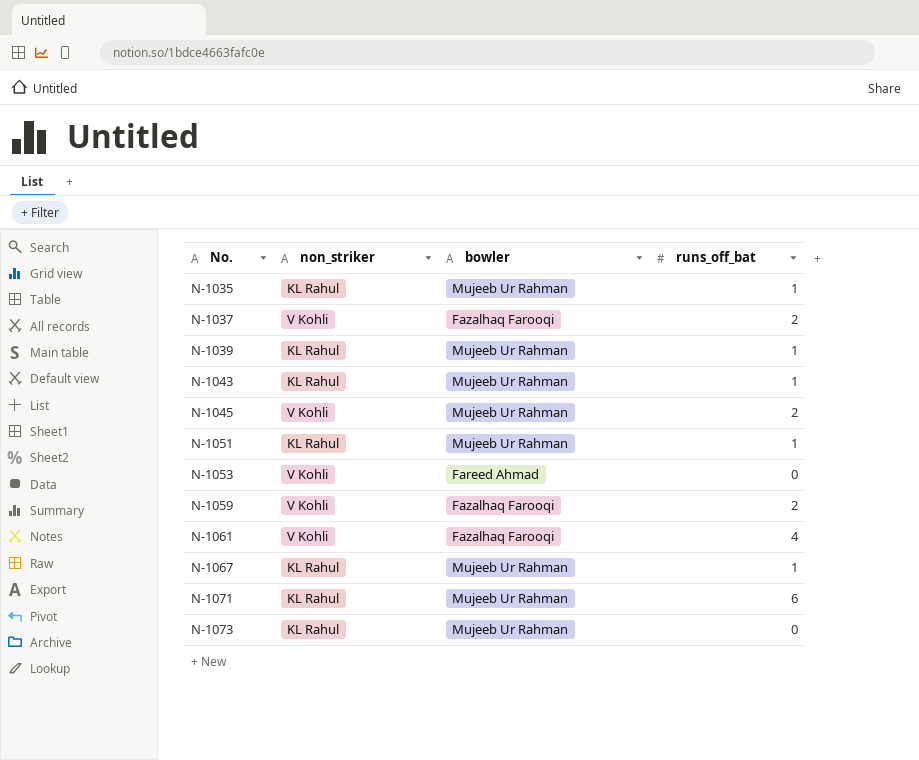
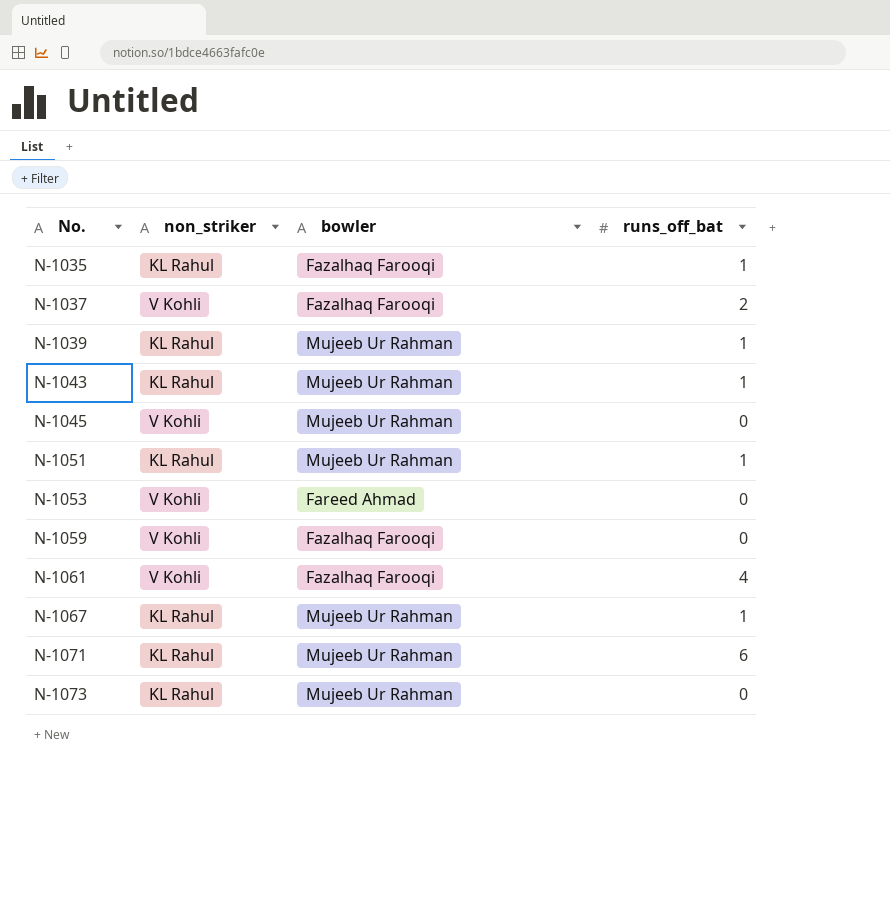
N-1035 | bowler: Mujeeb Ur Rahman -> Fazalhaq Farooqi
N-1045 | runs_off_bat: 2 -> 0
N-1059 | runs_off_bat: 2 -> 0

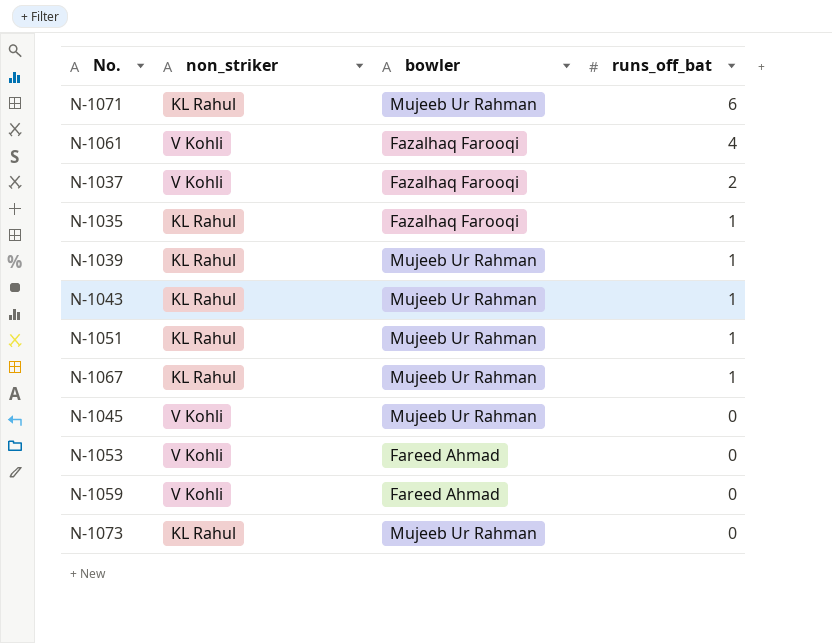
row order: No. ascending -> runs_off_bat descending
N-1059 | bowler: Fazalhaq Farooqi -> Fareed Ahmad

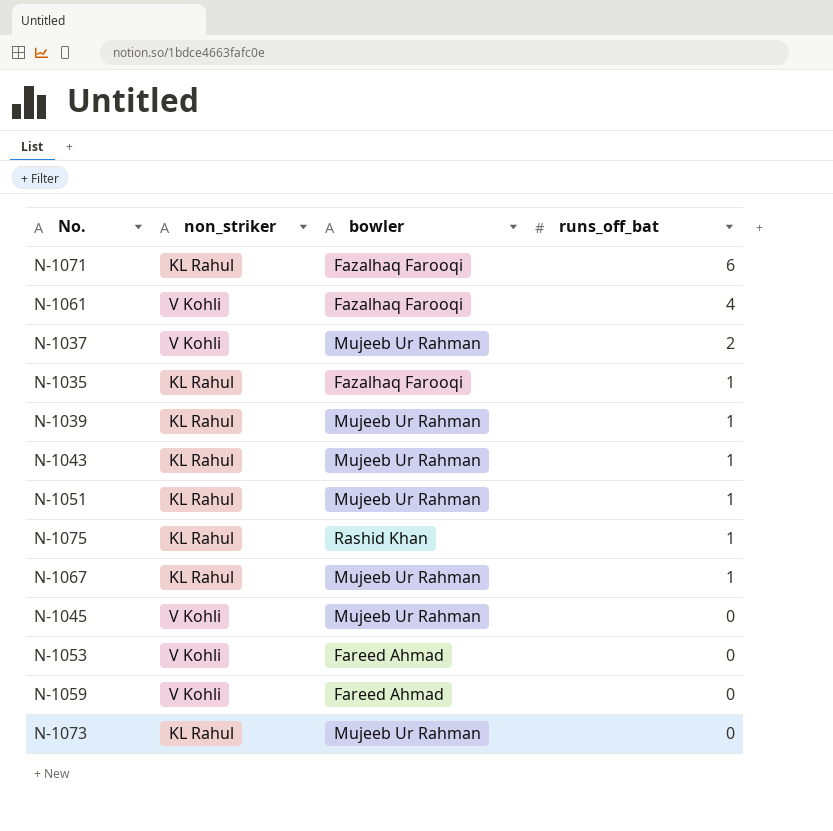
N-1071 | bowler: Mujeeb Ur Rahman -> Fazalhaq Farooqi
N-1037 | bowler: Fazalhaq Farooqi -> Mujeeb Ur Rahman
row N-1075: none -> KL Rahul | Rashid Khan | 1

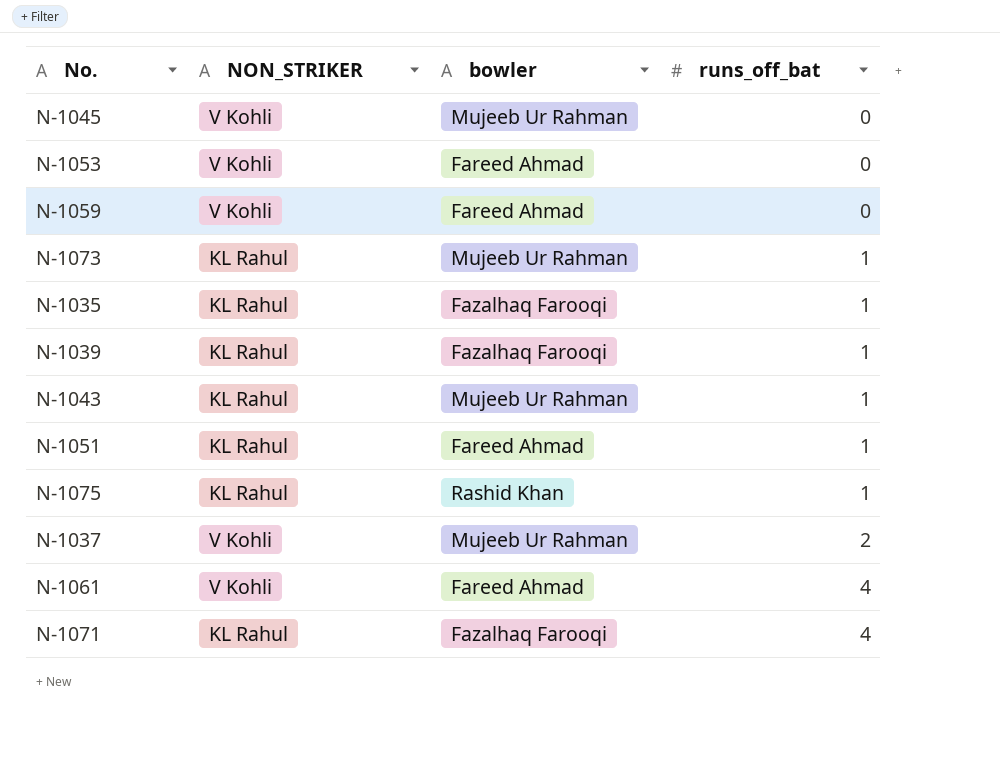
row order: runs_off_bat descending -> runs_off_bat ascending
column name: non_striker -> NON_STRIKER
row N-1067: KL Rahul | Mujeeb Ur Rahman | 1 -> none
N-1073 | runs_off_bat: 0 -> 1
N-1039 | bowler: Mujeeb Ur Rahman -> Fazalhaq Farooqi
N-1051 | bowler: Mujeeb Ur Rahman -> Fareed Ahmad
N-1061 | bowler: Fazalhaq Farooqi -> Fareed Ahmad
N-1071 | runs_off_bat: 6 -> 4

